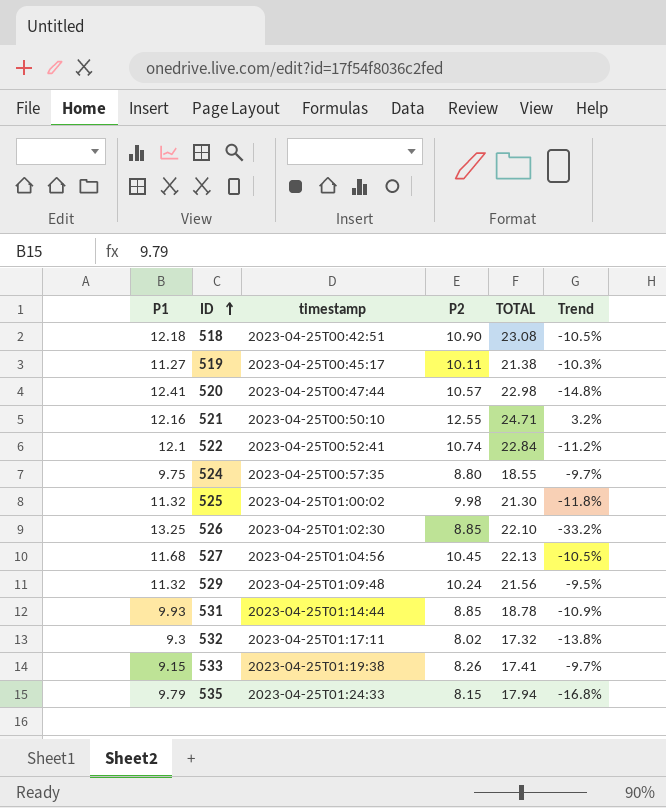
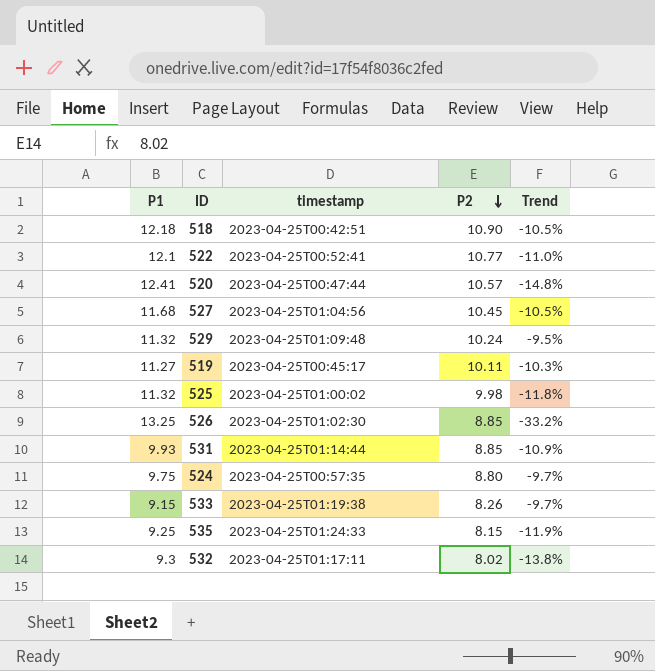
row order: ID ascending -> P2 descending
column TOTAL | formula: [P1] + [P2] -> none
row 521: 12.16 | 2023-04-25T00:50:10 | 12.55 | 24.71 | 3.2% -> none
522 | P2: 10.74 -> 10.77
522 | Trend: -11.2% -> -11.0%
535 | P1: 9.79 -> 9.25
535 | Trend: -16.8% -> -11.9%

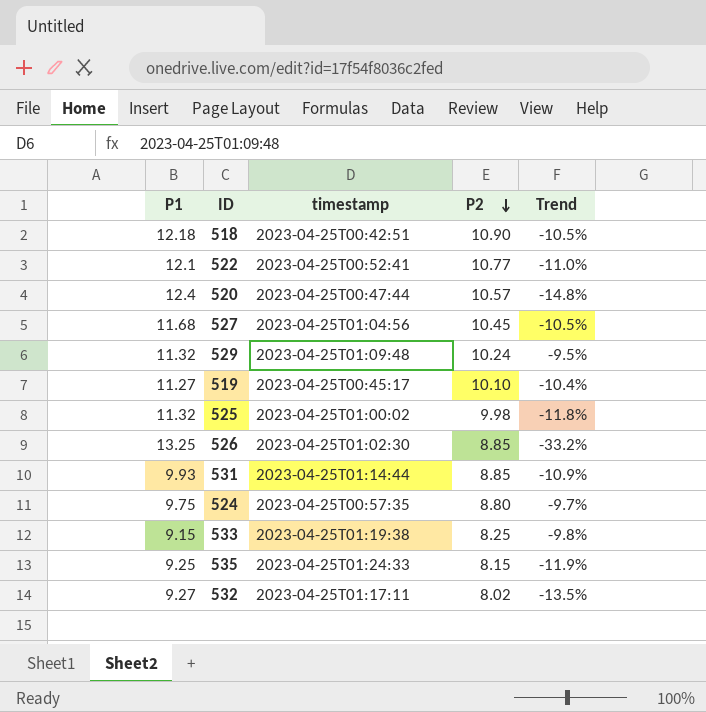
520 | P1: 12.41 -> 12.4
519 | P2: 10.11 -> 10.10
519 | Trend: -10.3% -> -10.4%
533 | P2: 8.26 -> 8.25
533 | Trend: -9.7% -> -9.8%
532 | P1: 9.3 -> 9.27
532 | Trend: -13.8% -> -13.5%

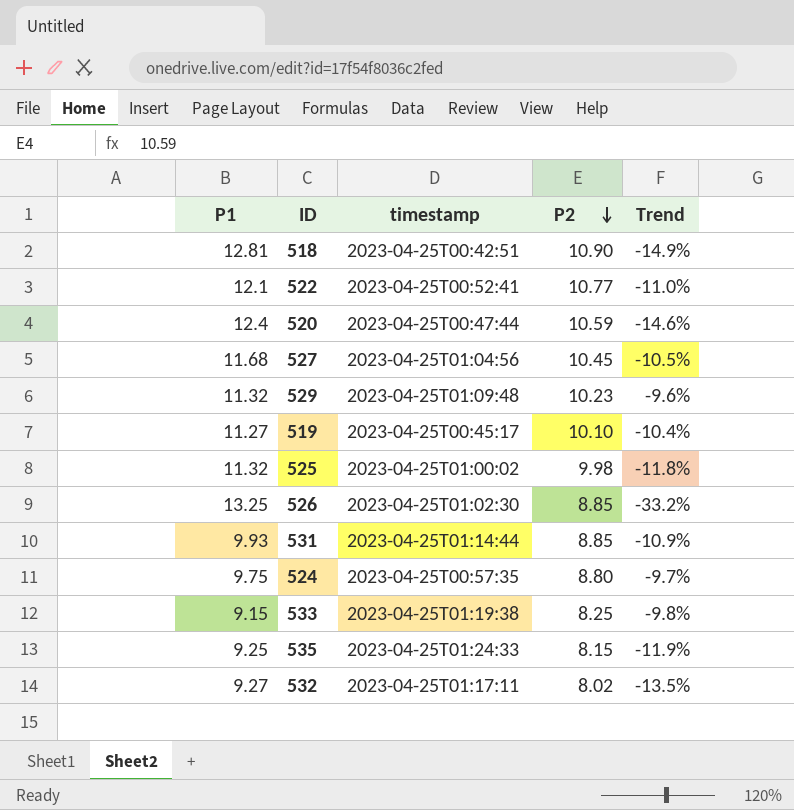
518 | P1: 12.18 -> 12.81
518 | Trend: -10.5% -> -14.9%
520 | P2: 10.57 -> 10.59
520 | Trend: -14.8% -> -14.6%
529 | P2: 10.24 -> 10.23
529 | Trend: -9.5% -> -9.6%

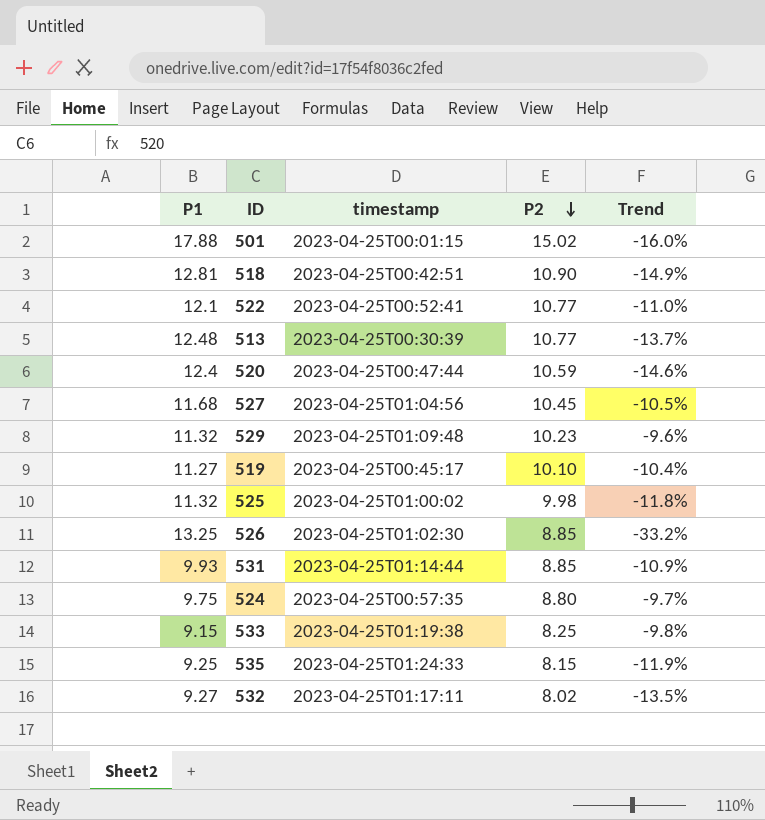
row 501: none -> 17.88 | 2023-04-25T00:01:15 | 15.02 | -16.0%
row 513: none -> 12.48 | 2023-04-25T00:30:39 | 10.77 | -13.7%

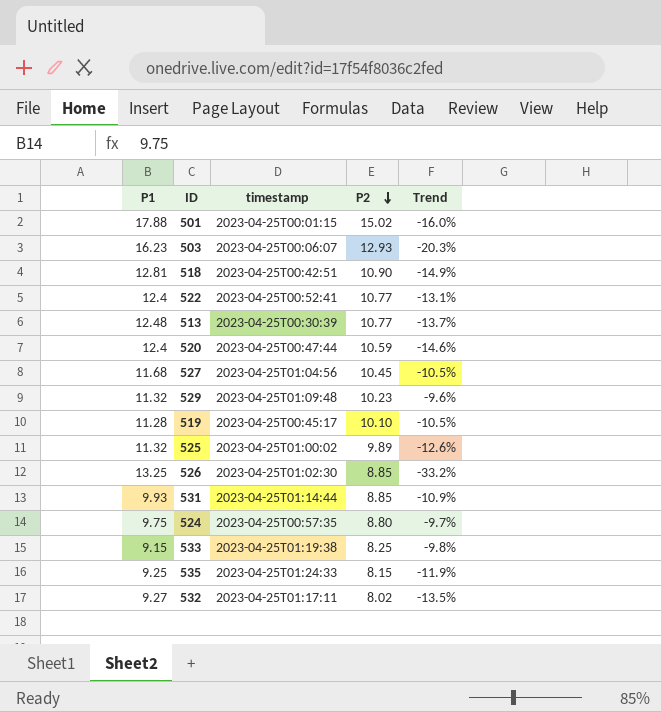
row 503: none -> 16.23 | 2023-04-25T00:06:07 | 12.93 | -20.3%
522 | P1: 12.1 -> 12.4
522 | Trend: -11.0% -> -13.1%
519 | P1: 11.27 -> 11.28
519 | Trend: -10.4% -> -10.5%
525 | P2: 9.98 -> 9.89
525 | Trend: -11.8% -> -12.6%

